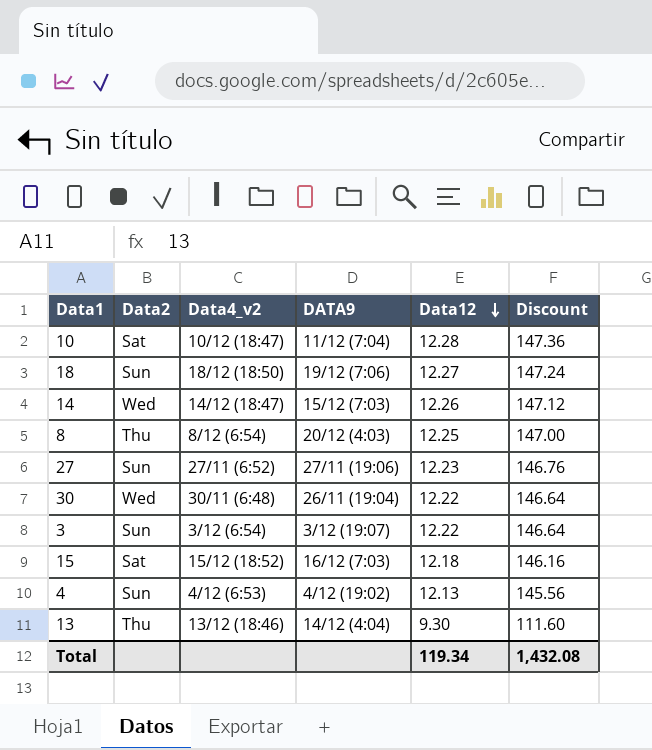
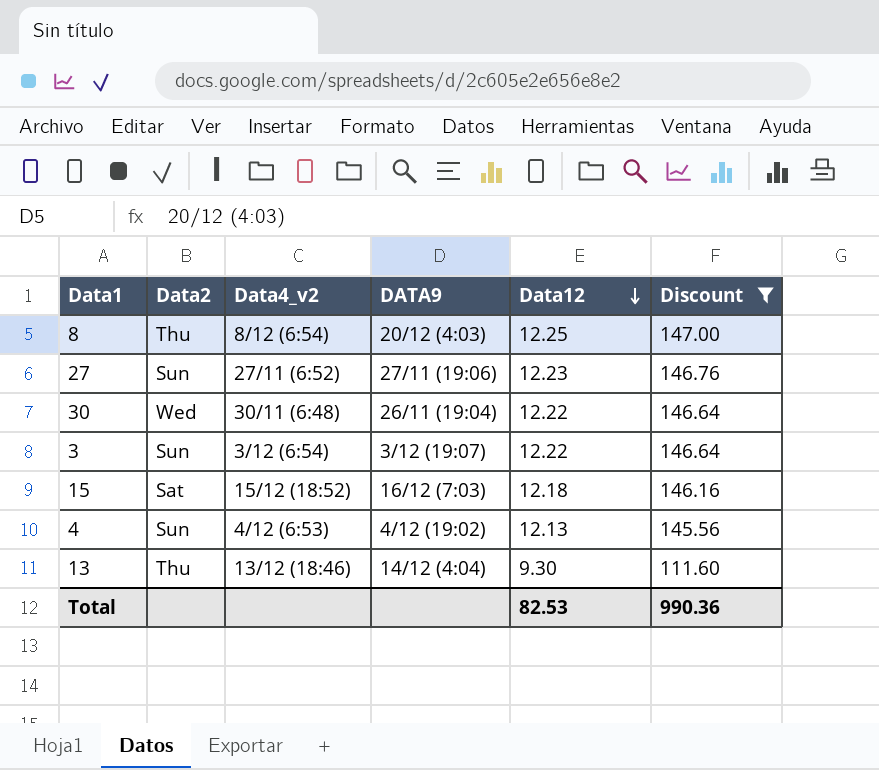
filter: none -> Discount <= 147.00
Total | Data12: 119.34 -> 82.53
Total | Discount: 1,432.08 -> 990.36

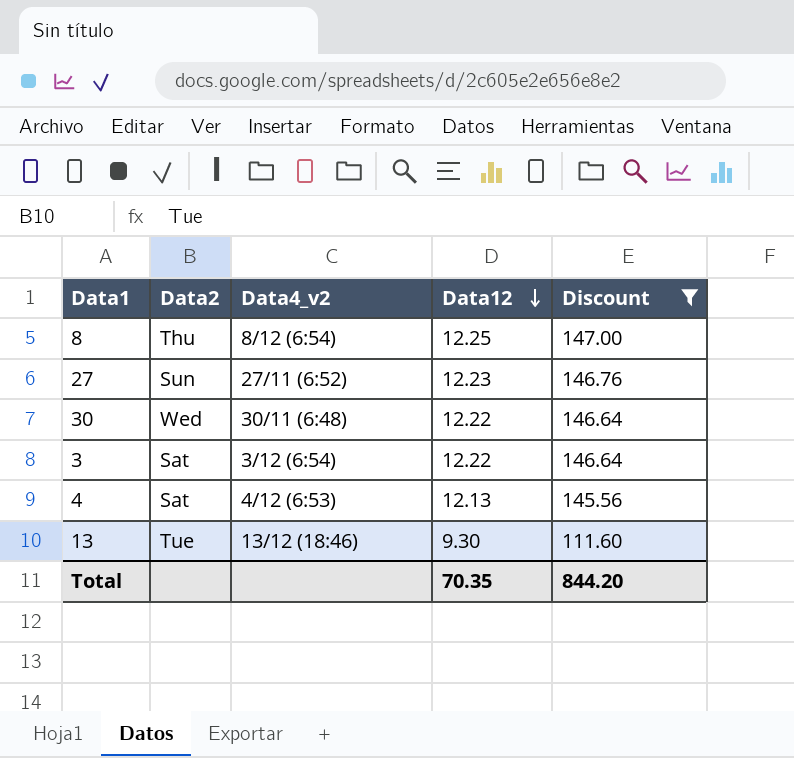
column DATA9 | position: 4 -> none
row 15: Sat | 15/12 (18:52) | 16/12 (7:03) | 12.18 | 146.16 -> none
3 | Data2: Sun -> Sat
4 | Data2: Sun -> Sat
13 | Data2: Thu -> Tue
Total | Data12: 82.53 -> 70.35
Total | Discount: 990.36 -> 844.20

